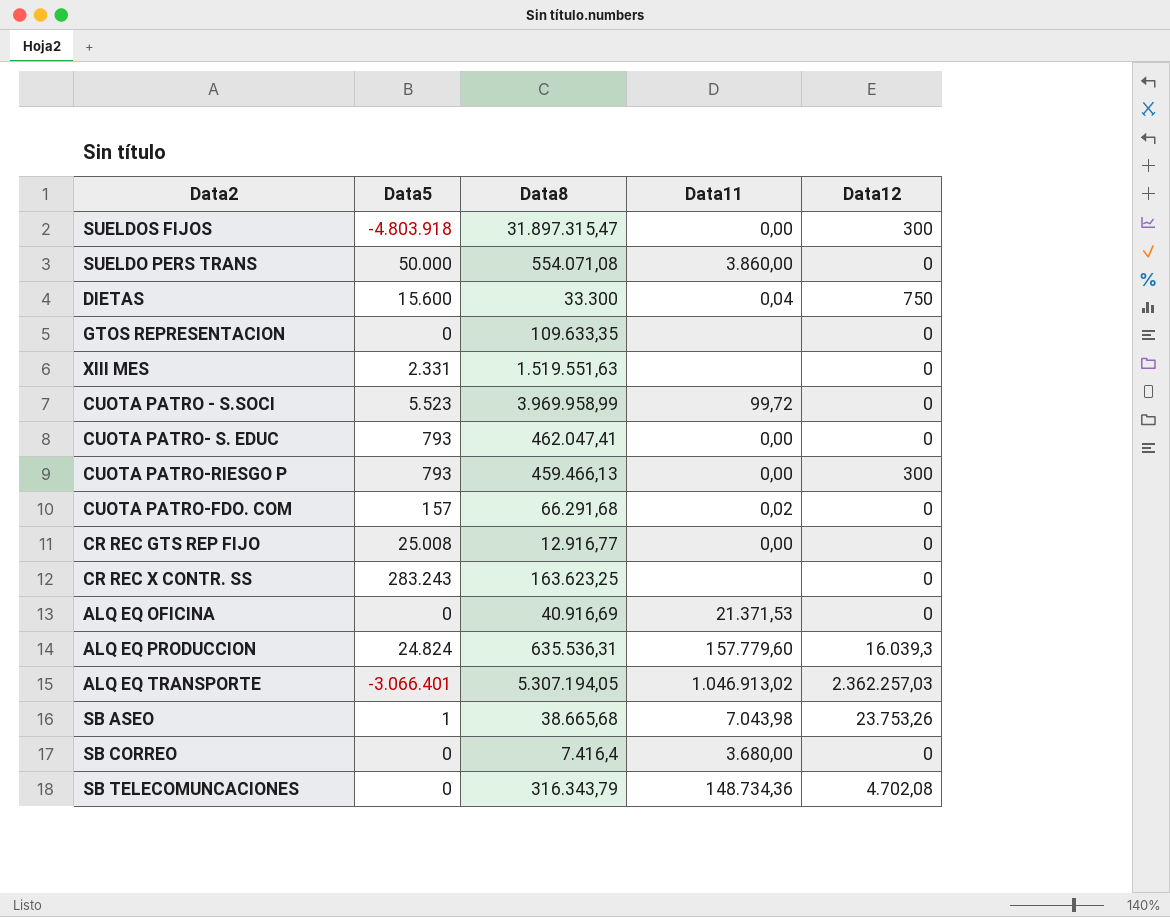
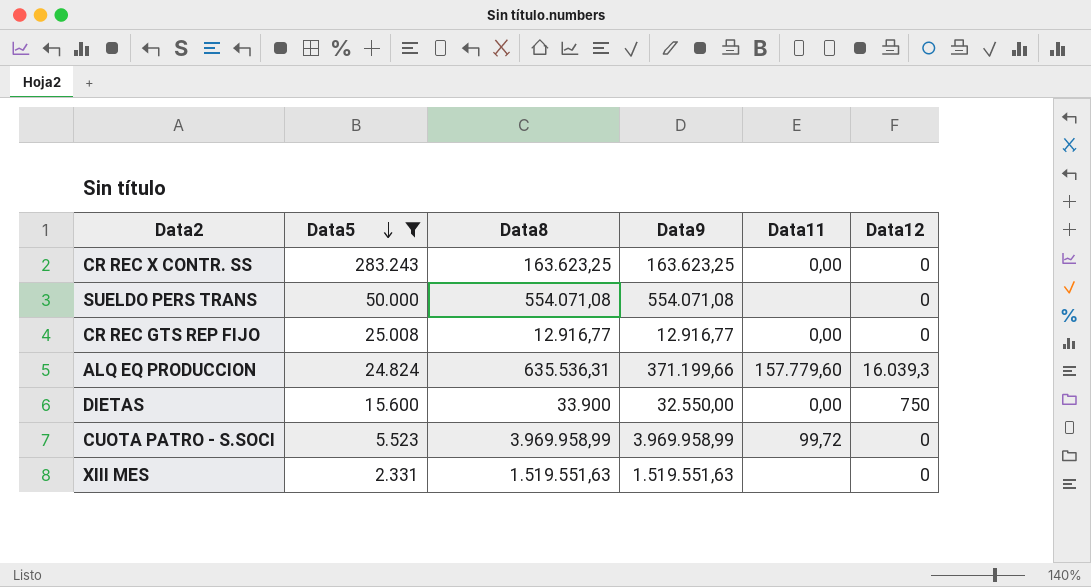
filter: none -> Data5 >= 2.331
row order: none -> Data5 descending
column Data9 | position: none -> 4
CR REC X CONTR. SS | Data11: none -> 0,00
SUELDO PERS TRANS | Data11: 3.860,00 -> none
DIETAS | Data8: 33.300 -> 33.900
DIETAS | Data11: 0,04 -> 0,00

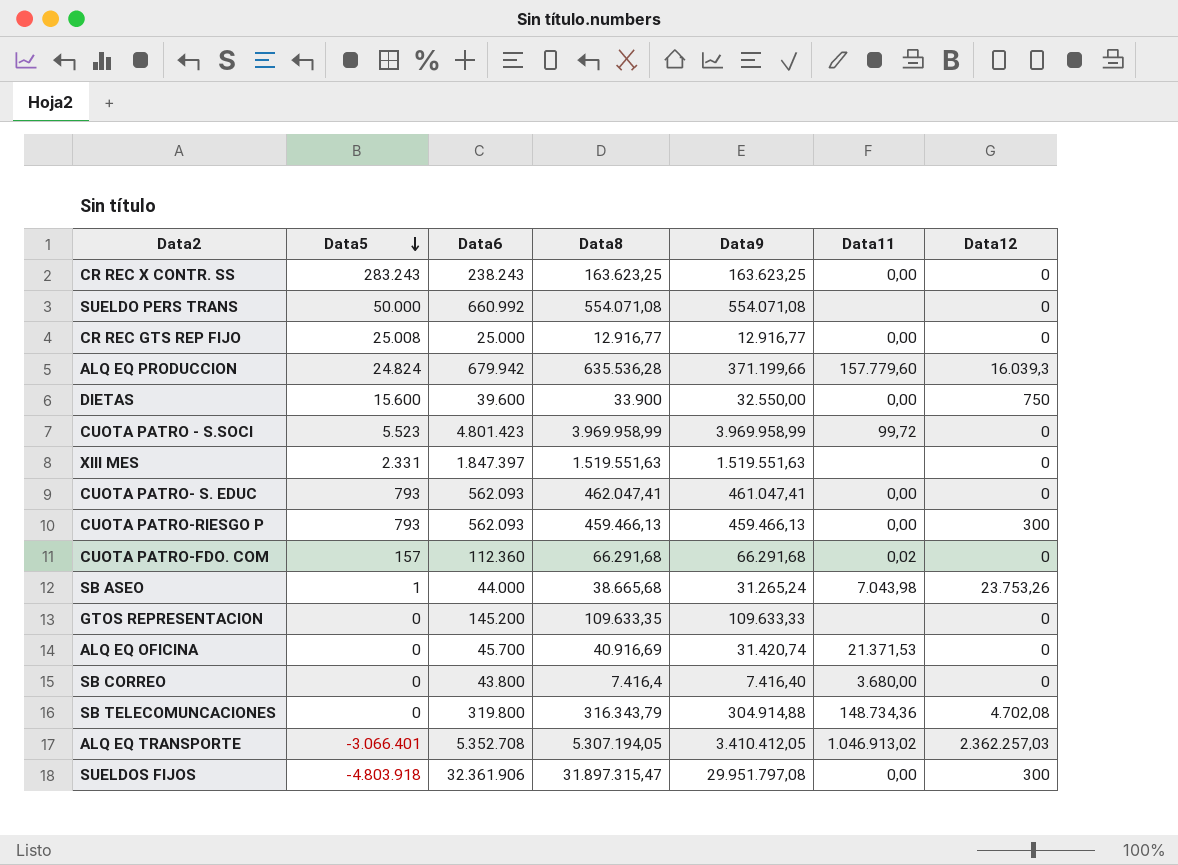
filter: Data5 >= 2.331 -> none
column Data6 | position: none -> 3
ALQ EQ PRODUCCION | Data8: 635.536,31 -> 635.536,28

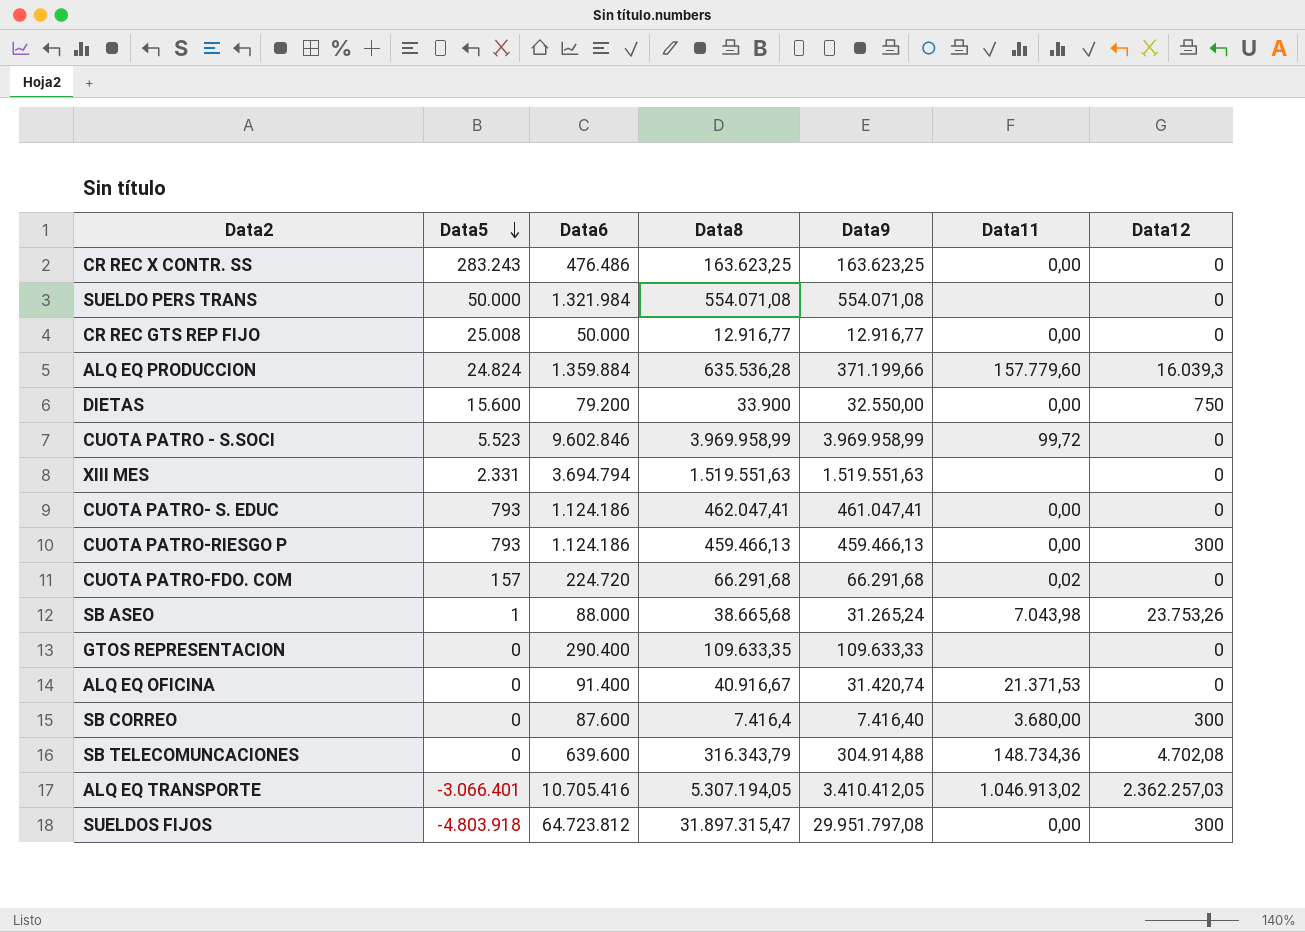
CR REC X CONTR. SS | Data6: 238.243 -> 476.486
SUELDO PERS TRANS | Data6: 660.992 -> 1.321.984
CR REC GTS REP FIJO | Data6: 25.000 -> 50.000
ALQ EQ PRODUCCION | Data6: 679.942 -> 1.359.884
DIETAS | Data6: 39.600 -> 79.200
CUOTA PATRO - S.SOCI | Data6: 4.801.423 -> 9.602.846
XIII MES | Data6: 1.847.397 -> 3.694.794
CUOTA PATRO- S. EDUC | Data6: 562.093 -> 1.124.186
CUOTA PATRO-RIESGO P | Data6: 562.093 -> 1.124.186
CUOTA PATRO-FDO. COM | Data6: 112.360 -> 224.720
SB ASEO | Data6: 44.000 -> 88.000
GTOS REPRESENTACION | Data6: 145.200 -> 290.400
ALQ EQ OFICINA | Data6: 45.700 -> 91.400
ALQ EQ OFICINA | Data8: 40.916,69 -> 40.916,67
SB CORREO | Data6: 43.800 -> 87.600
SB CORREO | Data12: 0 -> 300
SB TELECOMUNCACIONES | Data6: 319.800 -> 639.600
ALQ EQ TRANSPORTE | Data6: 5.352.708 -> 10.705.416
SUELDOS FIJOS | Data6: 32.361.906 -> 64.723.812

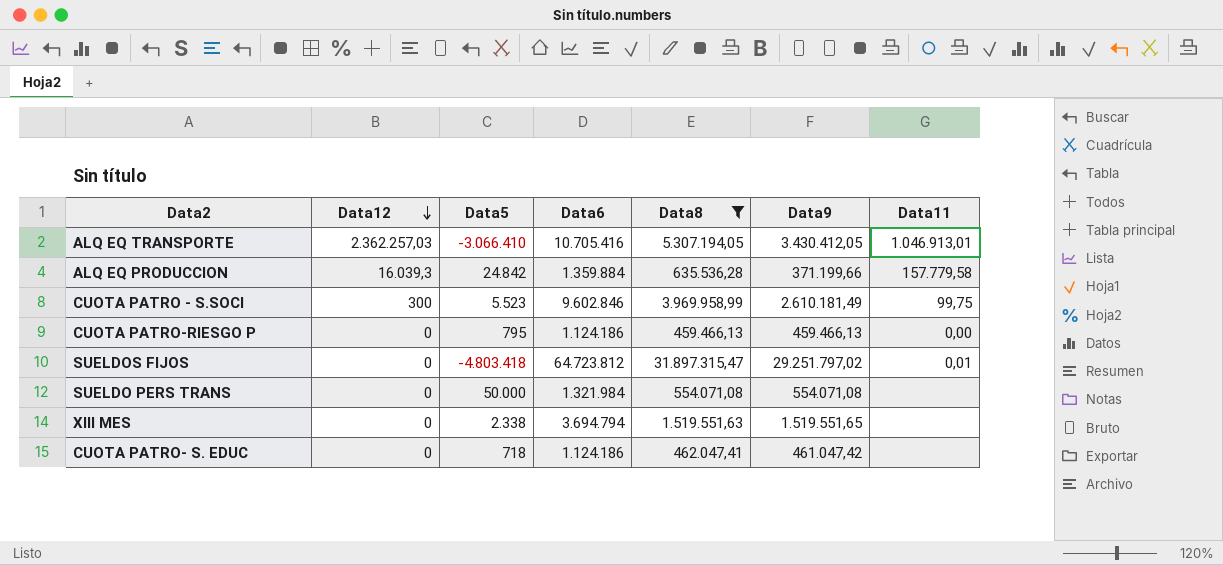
filter: none -> Data8 >= 459.466,13
row order: Data5 descending -> Data12 descending
column Data12 | position: 7 -> 2
ALQ EQ TRANSPORTE | Data5: -3.066.401 -> -3.066.410
ALQ EQ TRANSPORTE | Data9: 3.410.412,05 -> 3.430.412,05
ALQ EQ TRANSPORTE | Data11: 1.046.913,02 -> 1.046.913,01
ALQ EQ PRODUCCION | Data5: 24.824 -> 24.842
ALQ EQ PRODUCCION | Data11: 157.779,60 -> 157.779,58
CUOTA PATRO - S.SOCI | Data12: 0 -> 300
CUOTA PATRO - S.SOCI | Data9: 3.969.958,99 -> 2.610.181,49
CUOTA PATRO - S.SOCI | Data11: 99,72 -> 99,75
CUOTA PATRO-RIESGO P | Data12: 300 -> 0
CUOTA PATRO-RIESGO P | Data5: 793 -> 795
SUELDOS FIJOS | Data12: 300 -> 0
SUELDOS FIJOS | Data5: -4.803.918 -> -4.803.418
SUELDOS FIJOS | Data9: 29.951.797,08 -> 29.251.797,02
SUELDOS FIJOS | Data11: 0,00 -> 0,01
XIII MES | Data5: 2.331 -> 2.338
XIII MES | Data9: 1.519.551,63 -> 1.519.551,65
CUOTA PATRO- S. EDUC | Data5: 793 -> 718
CUOTA PATRO- S. EDUC | Data9: 461.047,41 -> 461.047,42
CUOTA PATRO- S. EDUC | Data11: 0,00 -> none

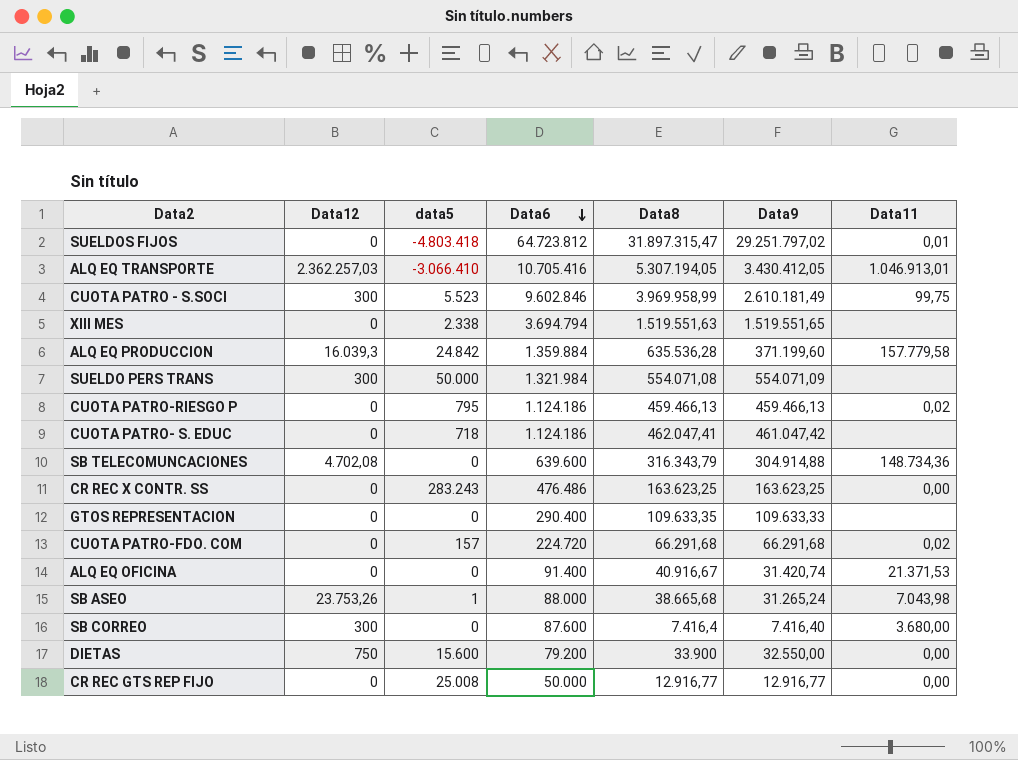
filter: Data8 >= 459.466,13 -> none
row order: Data12 descending -> Data6 descending
column name: Data5 -> data5
ALQ EQ PRODUCCION | Data9: 371.199,66 -> 371.199,60
SUELDO PERS TRANS | Data12: 0 -> 300
SUELDO PERS TRANS | Data9: 554.071,08 -> 554.071,09
CUOTA PATRO-RIESGO P | Data11: 0,00 -> 0,02

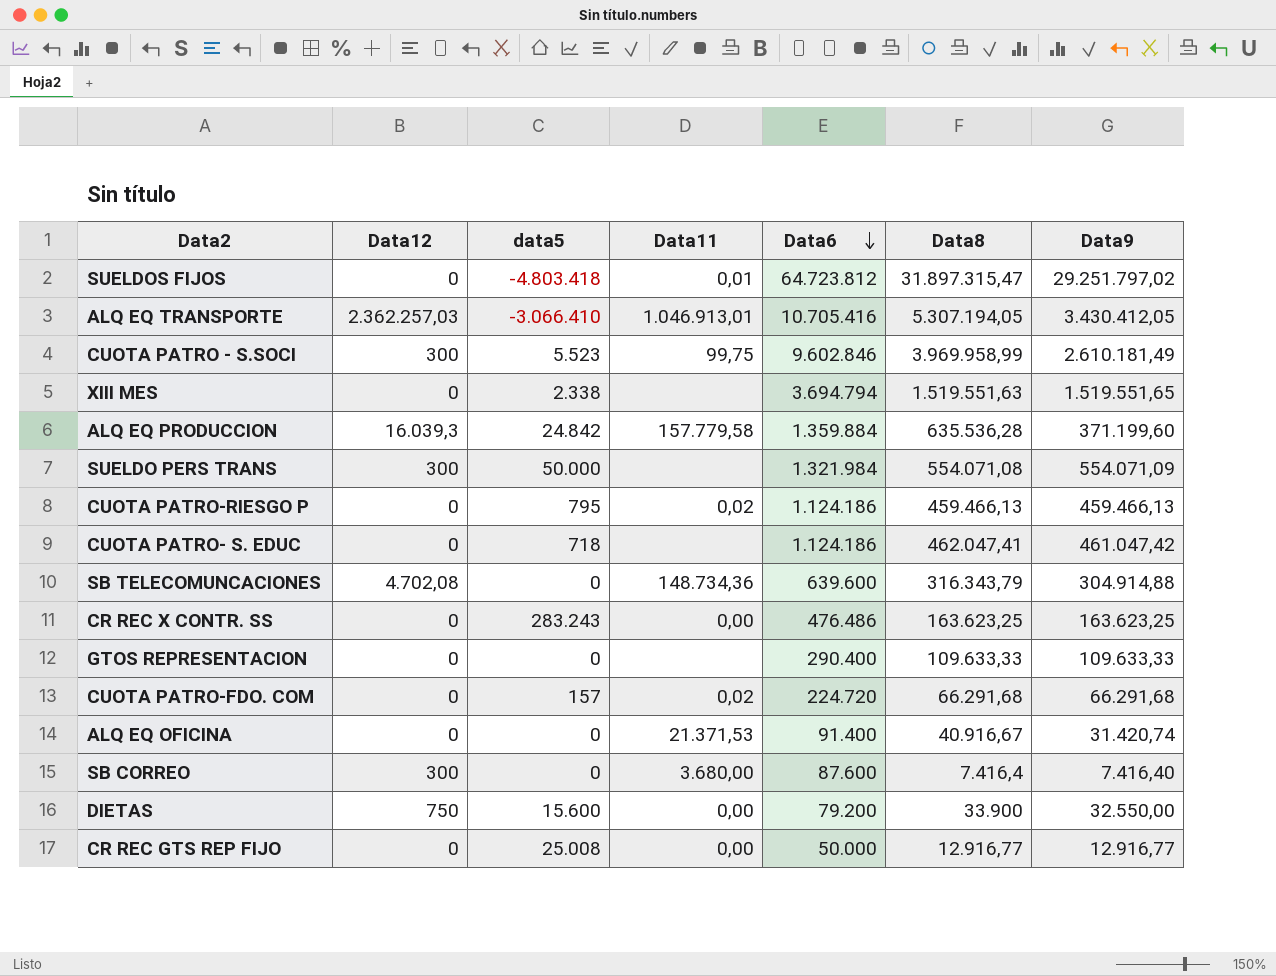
column Data11 | position: 7 -> 4
row SB ASEO: 23.753,26 | 1 | 88.000 | 38.665,68 | 31.265,24 | 7.043,98 -> none
GTOS REPRESENTACION | Data8: 109.633,35 -> 109.633,33

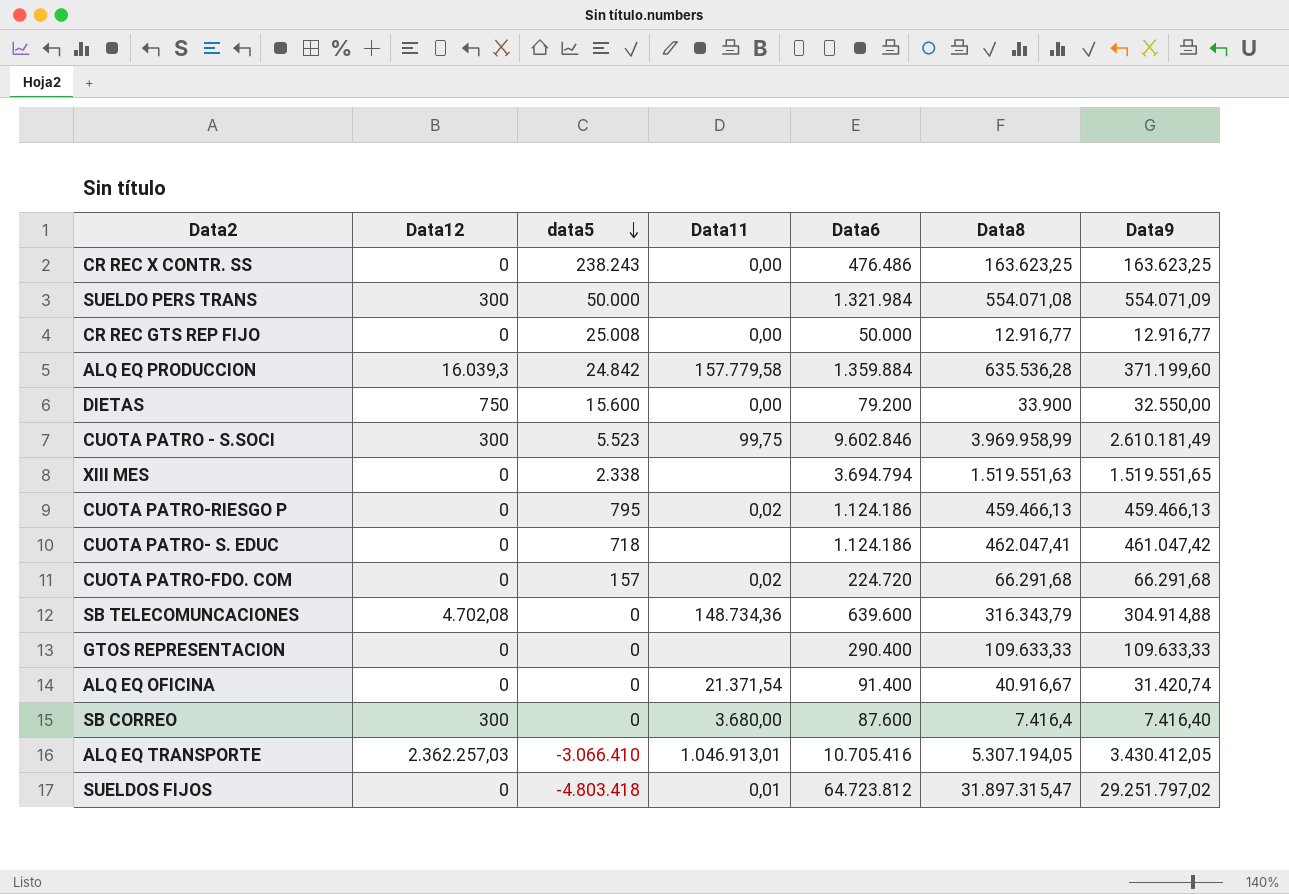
row order: Data6 descending -> data5 descending
CR REC X CONTR. SS | data5: 283.243 -> 238.243
ALQ EQ OFICINA | Data11: 21.371,53 -> 21.371,54

